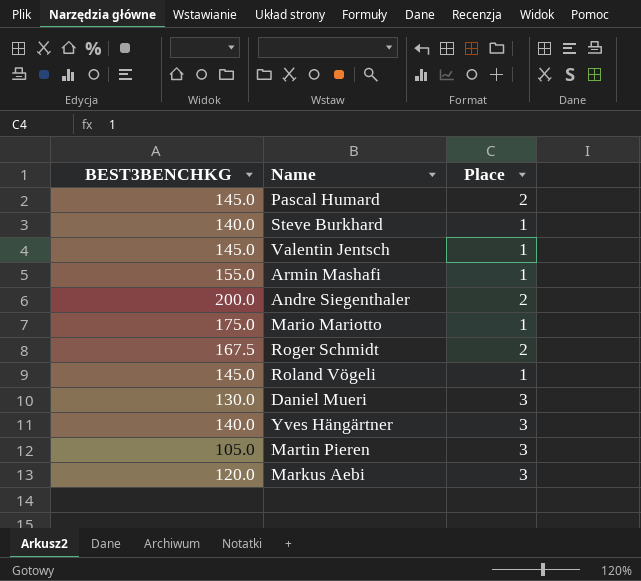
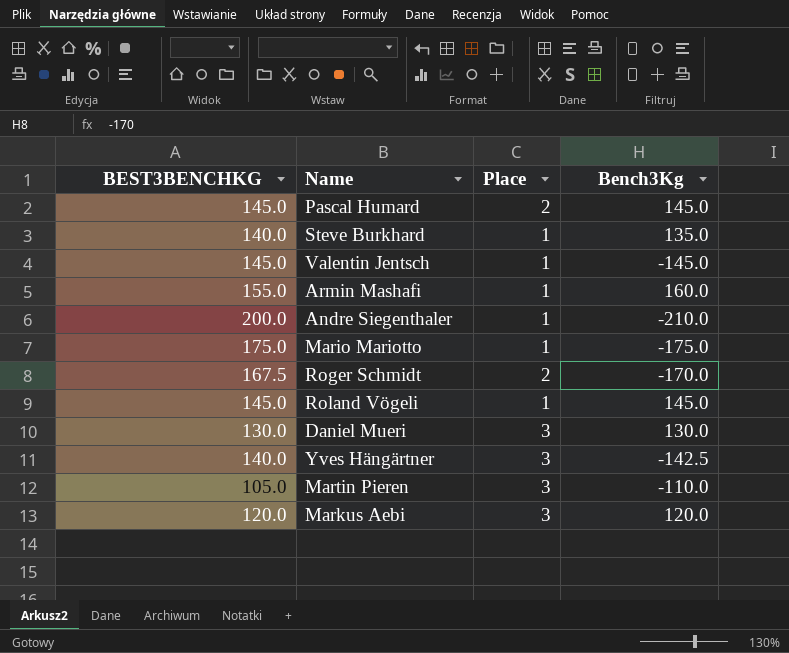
column Bench3Kg | position: none -> 4
Andre Siegenthaler | Place: 2 -> 1

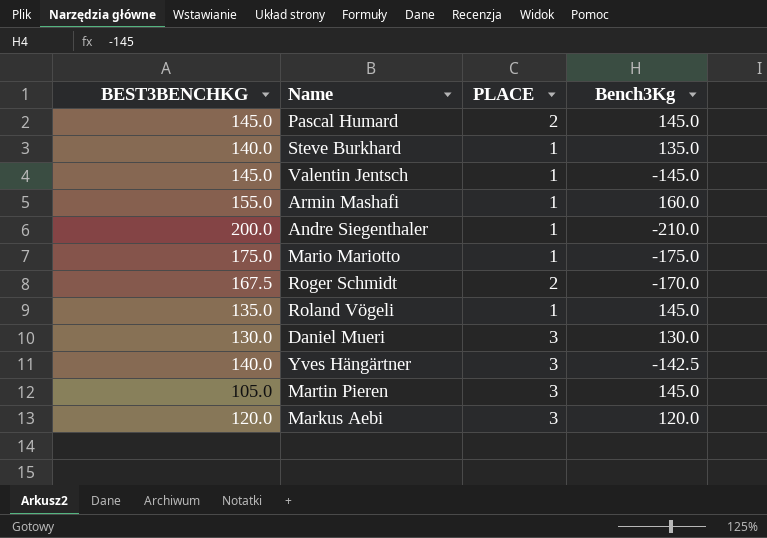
column name: Place -> PLACE
Roland Vögeli | BEST3BENCHKG: 145.0 -> 135.0
Martin Pieren | Bench3Kg: -110.0 -> 145.0

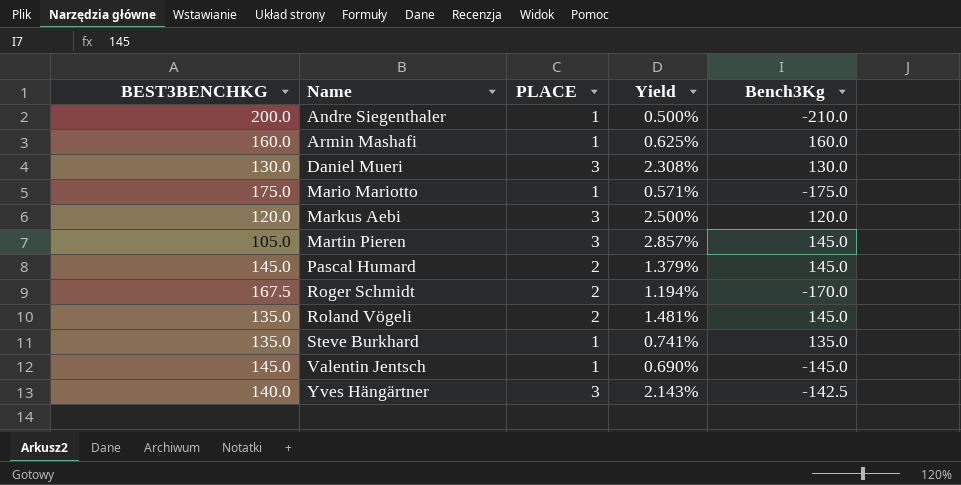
row order: none -> Name ascending
column Yield | formula: none -> [PLACE] / [BEST3BENCHKG]
Armin Mashafi | BEST3BENCHKG: 155.0 -> 160.0
Roland Vögeli | PLACE: 1 -> 2
Steve Burkhard | BEST3BENCHKG: 140.0 -> 135.0

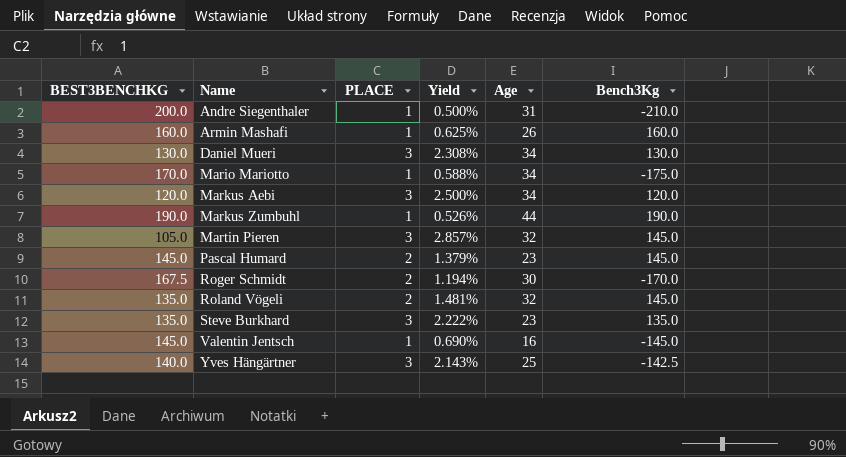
column Age | position: none -> 5
Mario Mariotto | BEST3BENCHKG: 175.0 -> 170.0
Mario Mariotto | Yield: 0.571% -> 0.588%
row Markus Zumbuhl: none -> 190.0 | 1 | 0.526% | 44 | 190.0
Steve Burkhard | PLACE: 1 -> 3
Steve Burkhard | Yield: 0.741% -> 2.222%

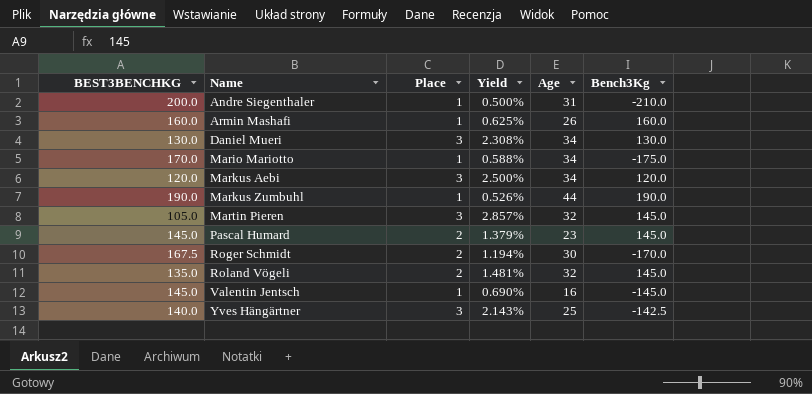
column name: PLACE -> Place
row Steve Burkhard: 135.0 | 3 | 2.222% | 23 | 135.0 -> none

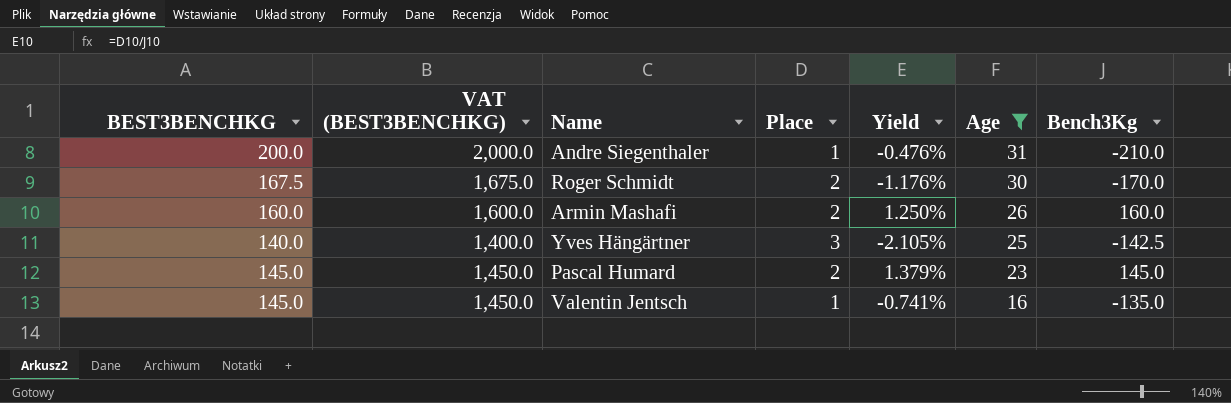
filter: none -> Age <= 31
row order: Name ascending -> Age descending
column VAT (BEST3BENCHKG) | formula: none -> [BEST3BENCHKG] * 10
column Yield | formula: [Place] / [BEST3BENCHKG] -> [Place] / [Bench3Kg]
Armin Mashafi | Place: 1 -> 2
Valentin Jentsch | Bench3Kg: -145.0 -> -135.0

